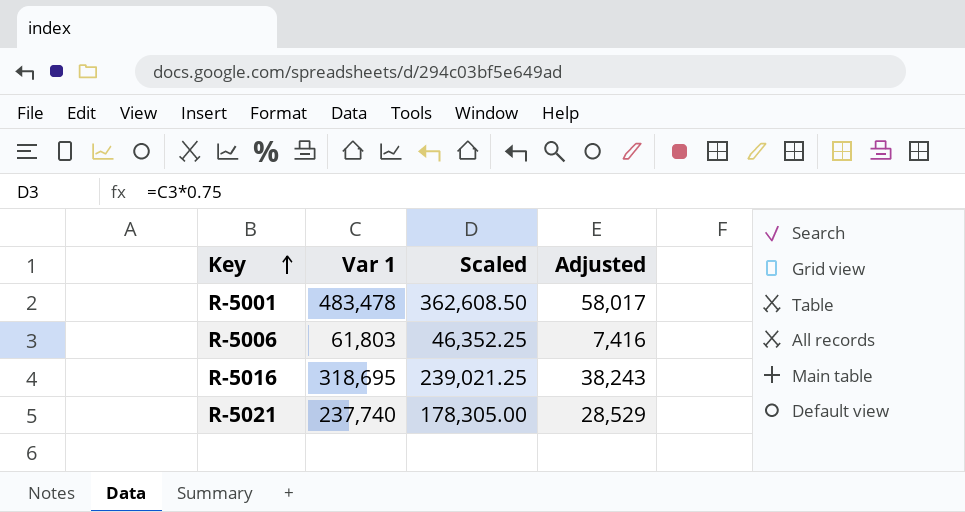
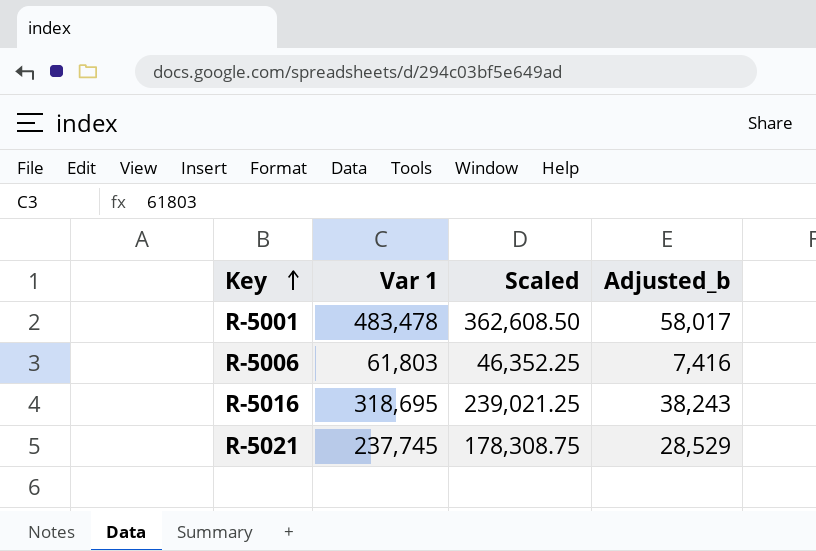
column name: Adjusted -> Adjusted_b
R-5021 | Var 1: 237,740 -> 237,745
R-5021 | Scaled: 178,305.00 -> 178,308.75

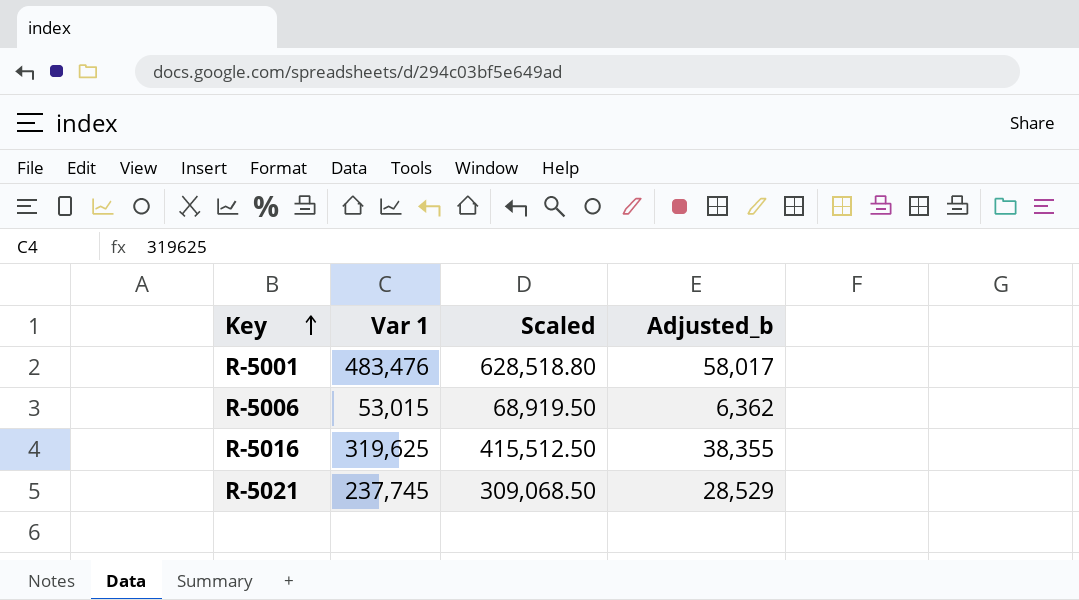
column Scaled | formula: [Var 1] * 0.75 -> [Var 1] * 1.3
R-5001 | Var 1: 483,478 -> 483,476
R-5006 | Var 1: 61,803 -> 53,015
R-5006 | Adjusted_b: 7,416 -> 6,362
R-5016 | Var 1: 318,695 -> 319,625
R-5016 | Adjusted_b: 38,243 -> 38,355

